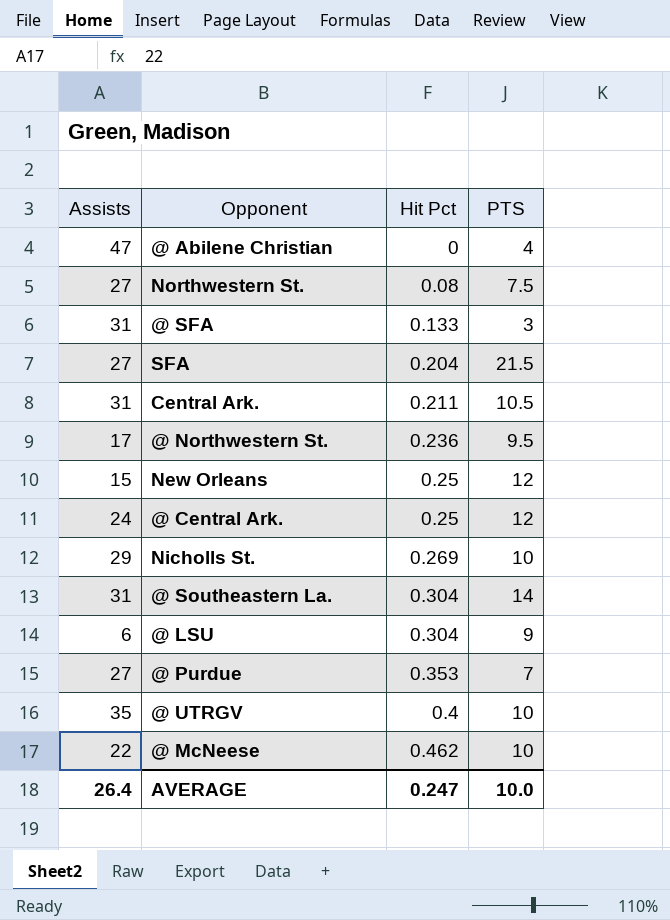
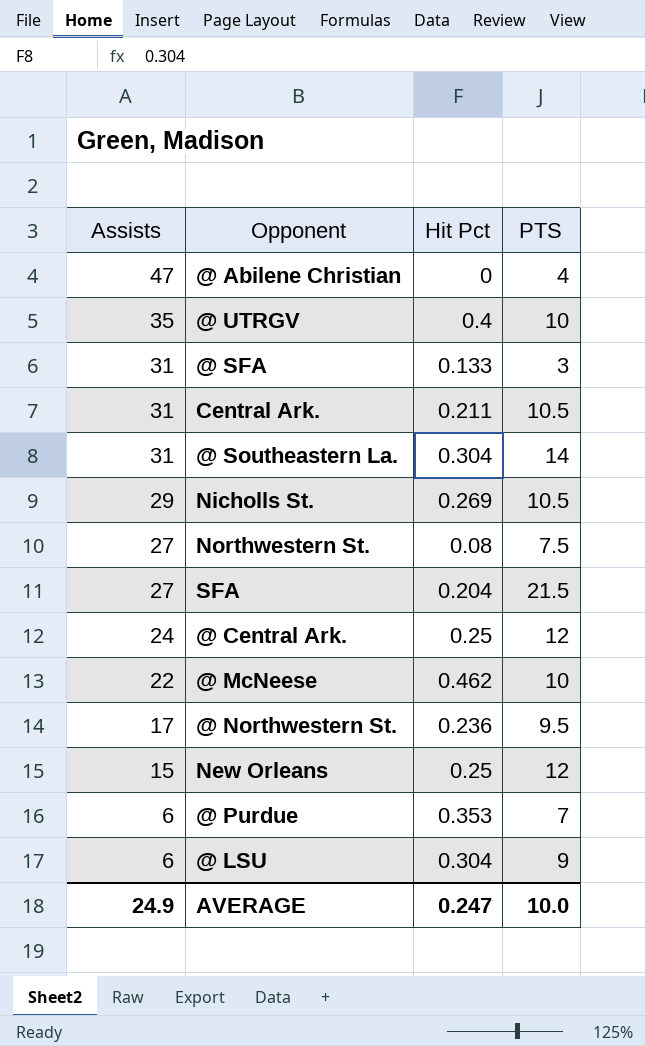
row order: Hit Pct ascending -> Assists descending
Nicholls St. | PTS: 10 -> 10.5
@ Purdue | Assists: 27 -> 6
AVERAGE | Assists: 26.4 -> 24.9

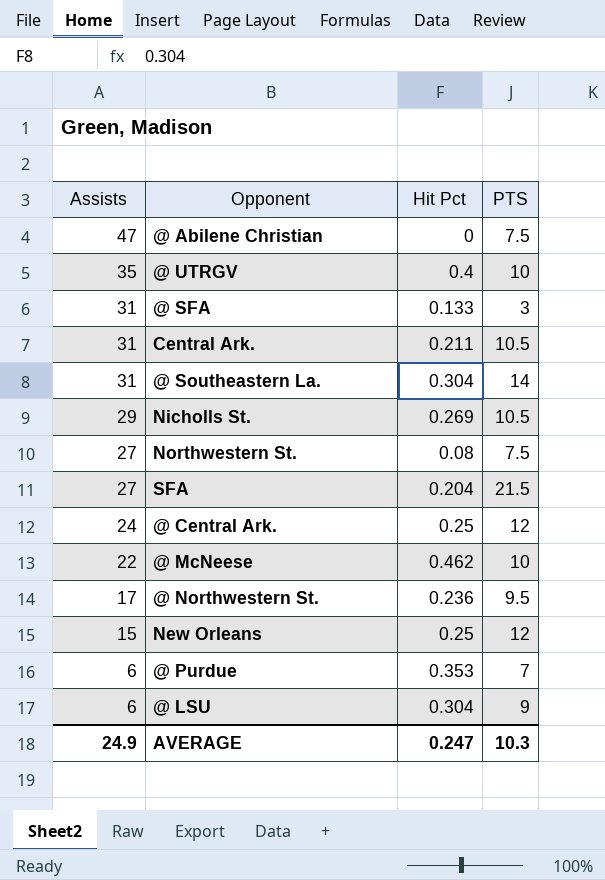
@ Abilene Christian | PTS: 4 -> 7.5
AVERAGE | PTS: 10.0 -> 10.3

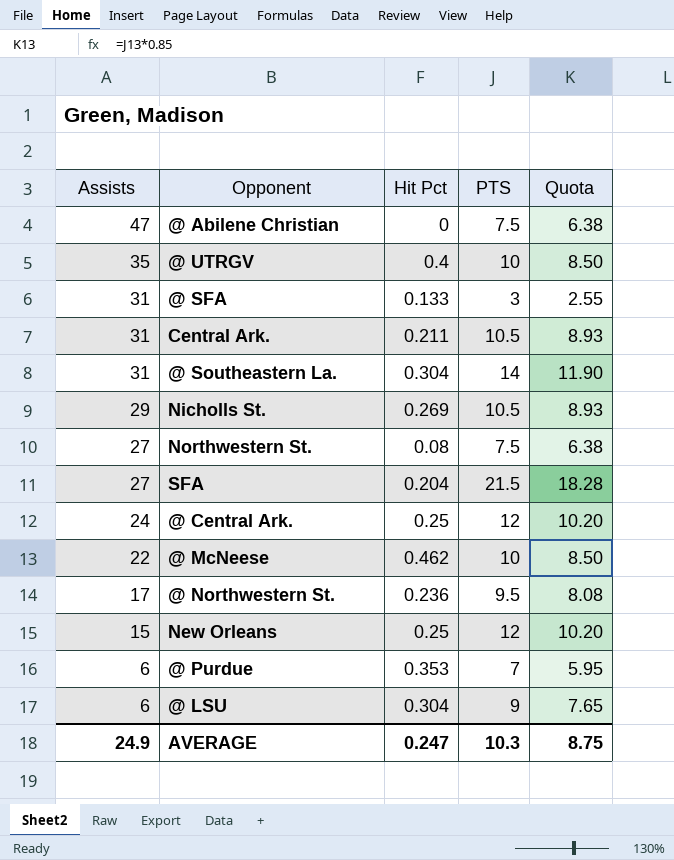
column Quota | formula: none -> [PTS] * 0.85

